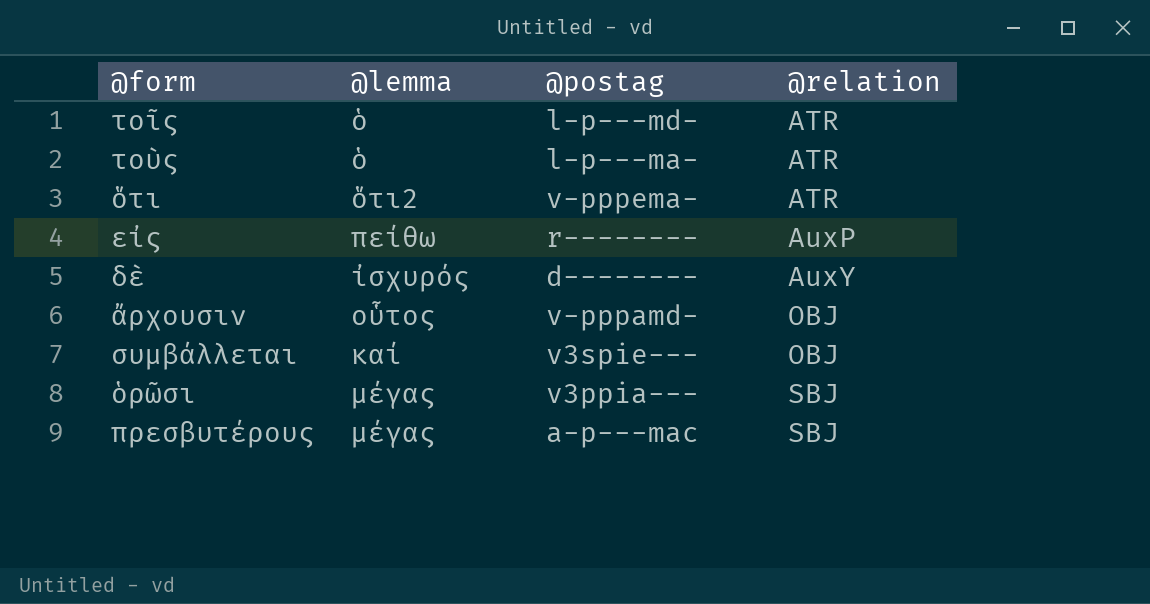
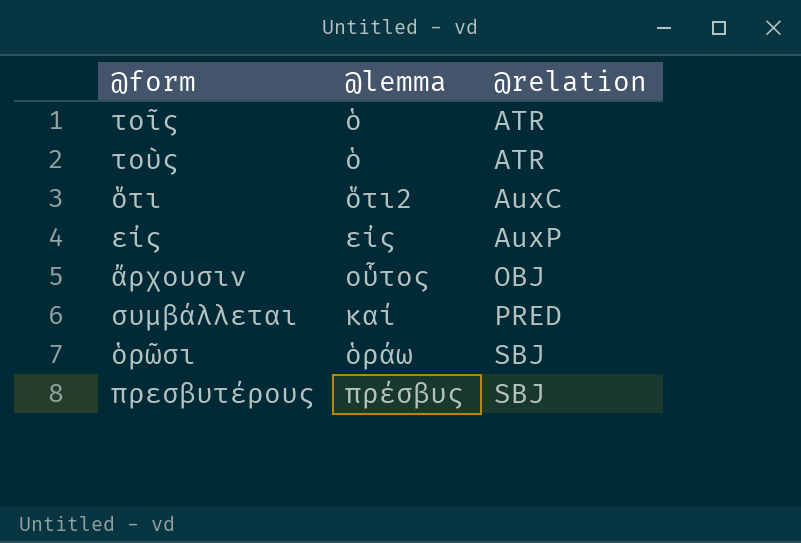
column @postag | position: 3 -> none
row δὲ: ἰσχυρός | d-------- | AuxY -> none
ὅτι | @relation: ATR -> AuxC
εἰς | @lemma: πείθω -> εἰς
συμβάλλεται | @relation: OBJ -> PRED
ὁρῶσι | @lemma: μέγας -> ὁράω
πρεσβυτέρους | @lemma: μέγας -> πρέσβυς

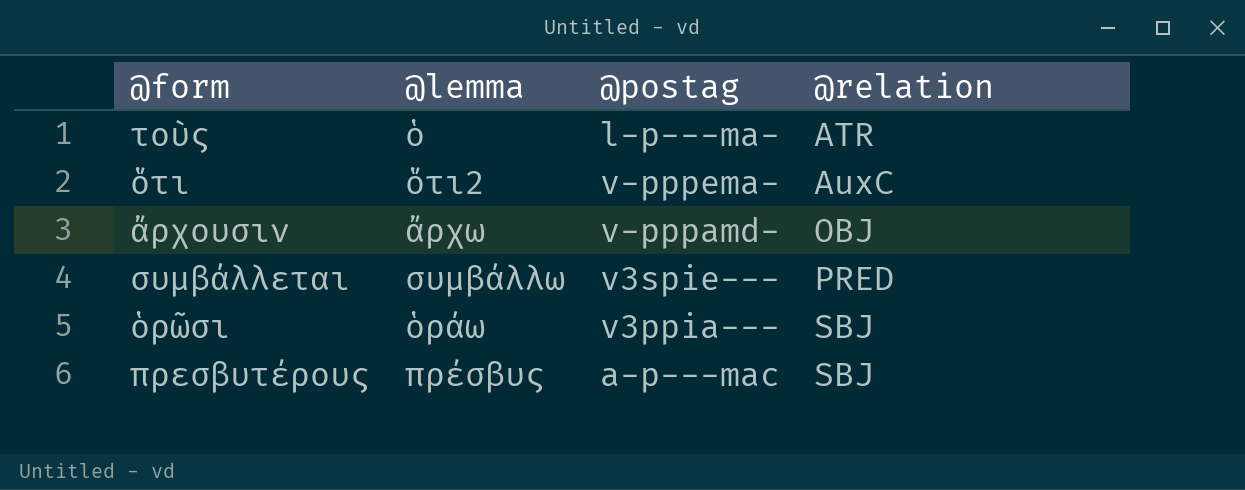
column @postag | position: none -> 3
row τοῖς: ὁ | ATR -> none
row εἰς: εἰς | AuxP -> none
ἄρχουσιν | @lemma: οὗτος -> ἄρχω
συμβάλλεται | @lemma: καί -> συμβάλλω

